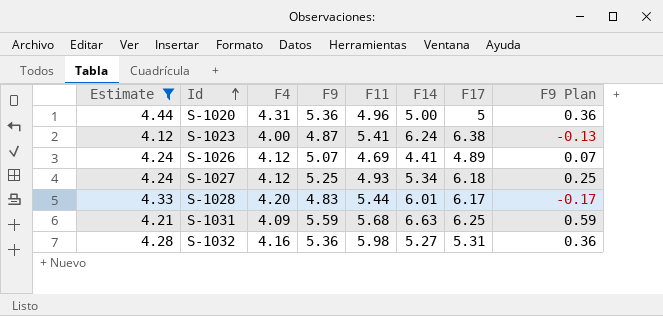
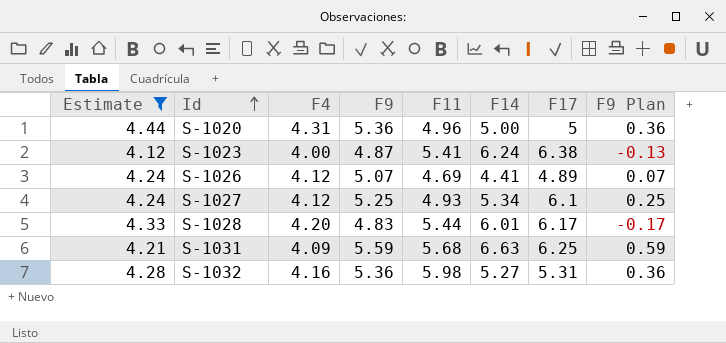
S-1027 | F17: 6.18 -> 6.1

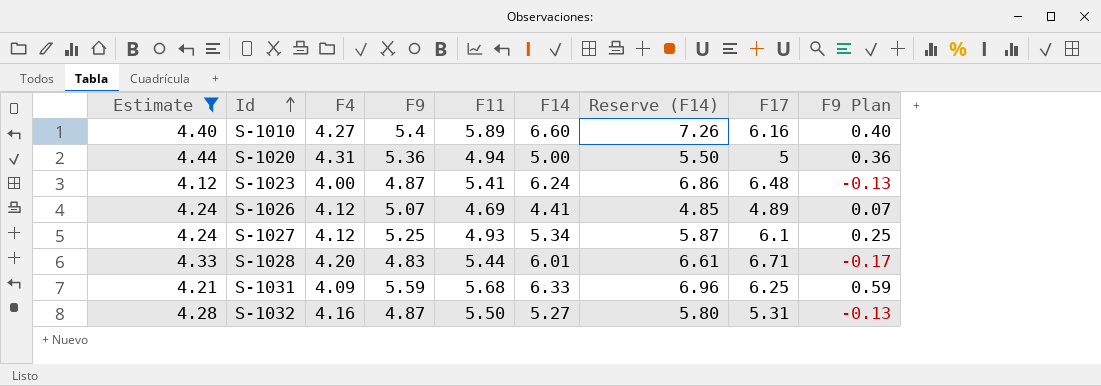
column Reserve (F14) | formula: none -> [F14] * 1.1
row S-1010: none -> 4.40 | 4.27 | 5.4 | 5.89 | 6.60 | 7.26 | 6.16 | 0.40
S-1020 | F11: 4.96 -> 4.94
S-1023 | F17: 6.38 -> 6.48
S-1028 | F17: 6.17 -> 6.71
S-1031 | F14: 6.63 -> 6.33
S-1032 | F9: 5.36 -> 4.87
S-1032 | F11: 5.98 -> 5.50
S-1032 | F9 Plan: 0.36 -> -0.13

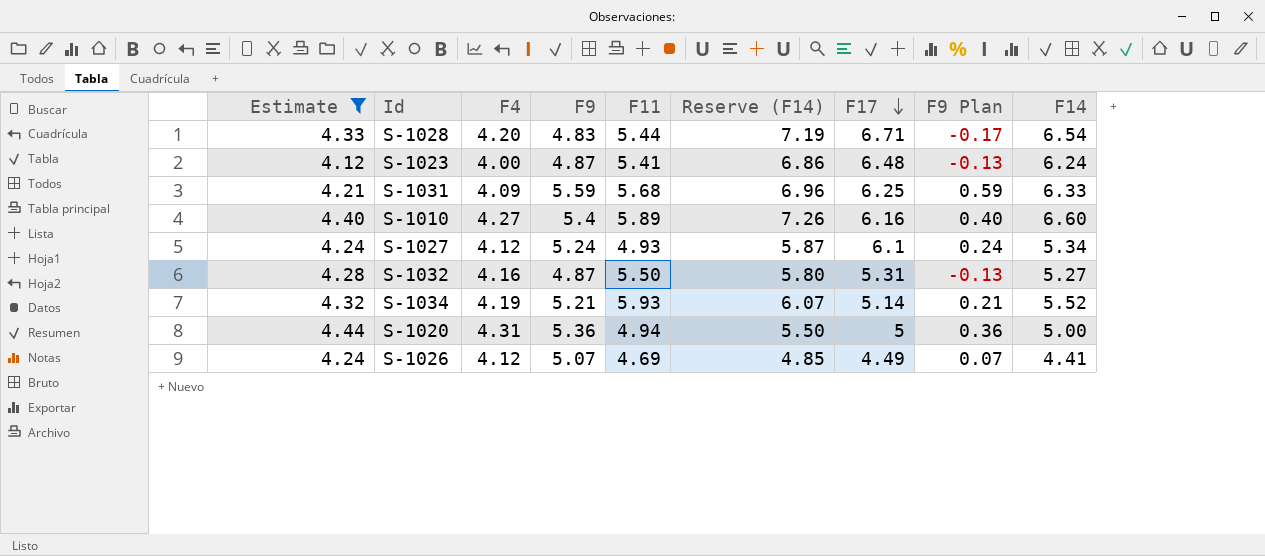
row order: Id ascending -> F17 descending
column F14 | position: 6 -> 9
S-1028 | Reserve (F14): 6.61 -> 7.19
S-1028 | F14: 6.01 -> 6.54
S-1027 | F9: 5.25 -> 5.24
S-1027 | F9 Plan: 0.25 -> 0.24
row S-1034: none -> 4.32 | 4.19 | 5.21 | 5.93 | 6.07 | 5.14 | 0.21 | 5.52
S-1026 | F17: 4.89 -> 4.49

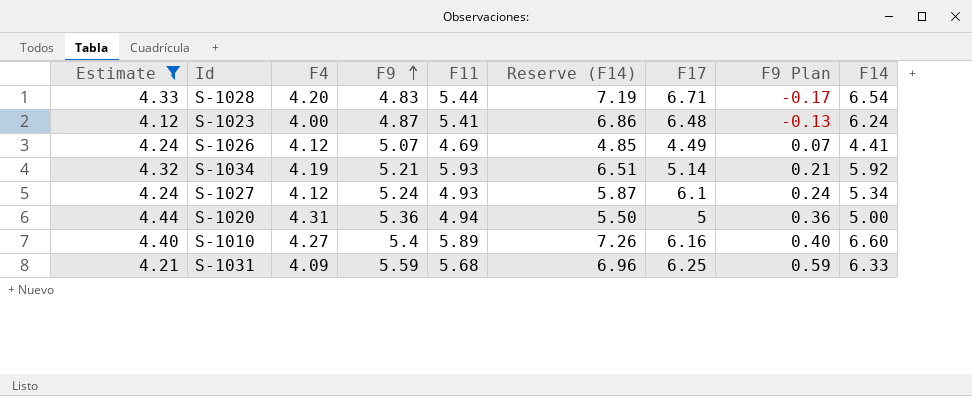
row order: F17 descending -> F9 ascending
row S-1032: 4.28 | 4.16 | 4.87 | 5.50 | 5.80 | 5.31 | -0.13 | 5.27 -> none
S-1034 | Reserve (F14): 6.07 -> 6.51
S-1034 | F14: 5.52 -> 5.92

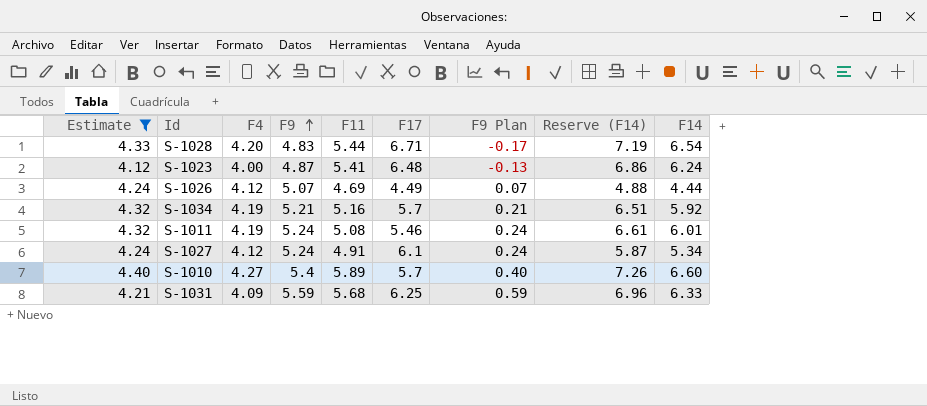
column Reserve (F14) | position: 6 -> 8
row S-1020: 4.44 | 4.31 | 5.36 | 4.94 | 5.50 | 5 | 0.36 | 5.00 -> none
S-1026 | Reserve (F14): 4.85 -> 4.88
S-1026 | F14: 4.41 -> 4.44
S-1034 | F11: 5.93 -> 5.16
S-1034 | F17: 5.14 -> 5.7
row S-1011: none -> 4.32 | 4.19 | 5.24 | 5.08 | 5.46 | 0.24 | 6.61 | 6.01
S-1027 | F11: 4.93 -> 4.91
S-1010 | F17: 6.16 -> 5.7

